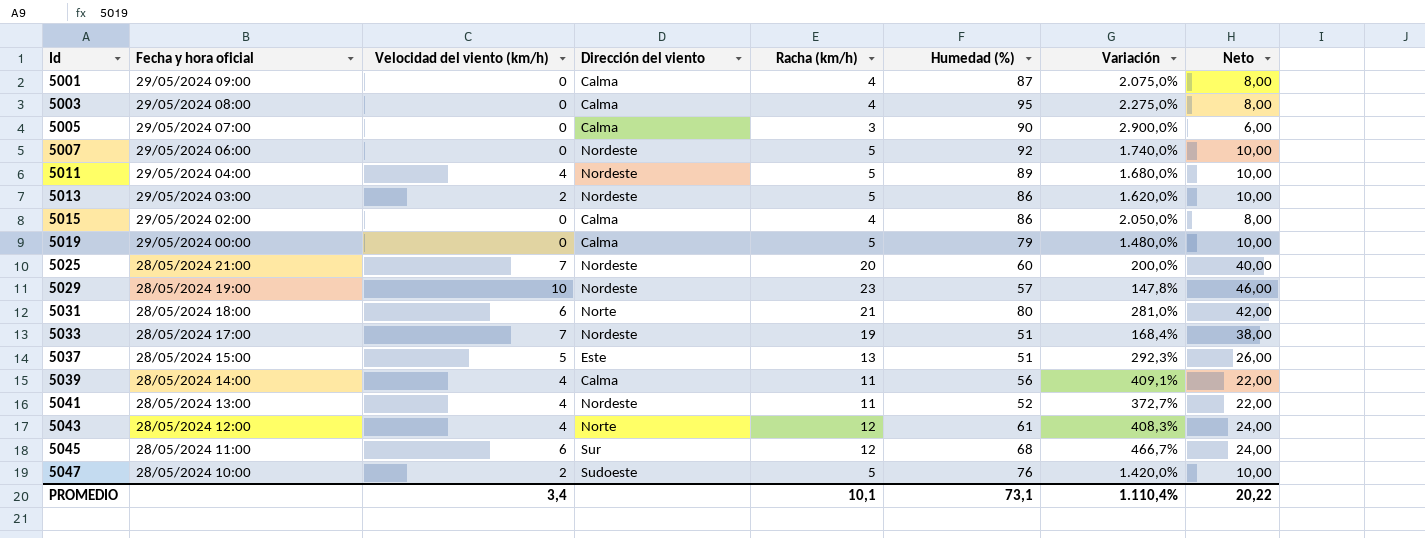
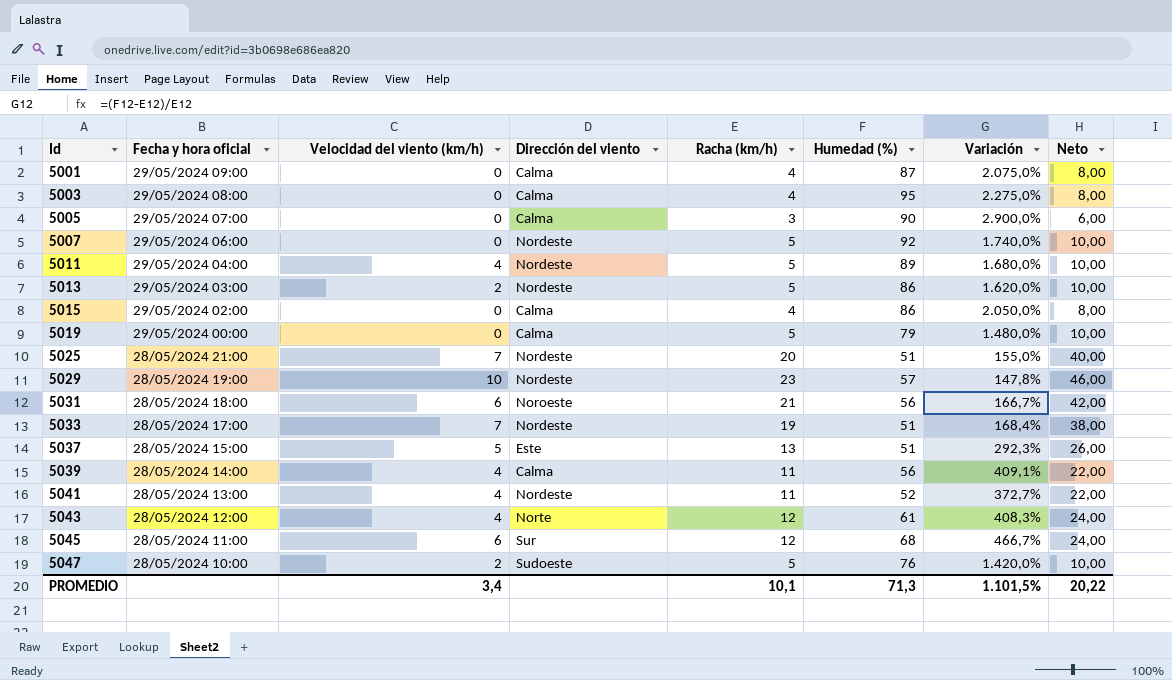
5025 | Humedad (%): 60 -> 51
5025 | Variación: 200,0% -> 155,0%
5031 | Dirección del viento: Norte -> Noroeste
5031 | Humedad (%): 80 -> 56
5031 | Variación: 281,0% -> 166,7%
PROMEDIO | Humedad (%): 73,1 -> 71,3
PROMEDIO | Variación: 1.110,4% -> 1.101,5%

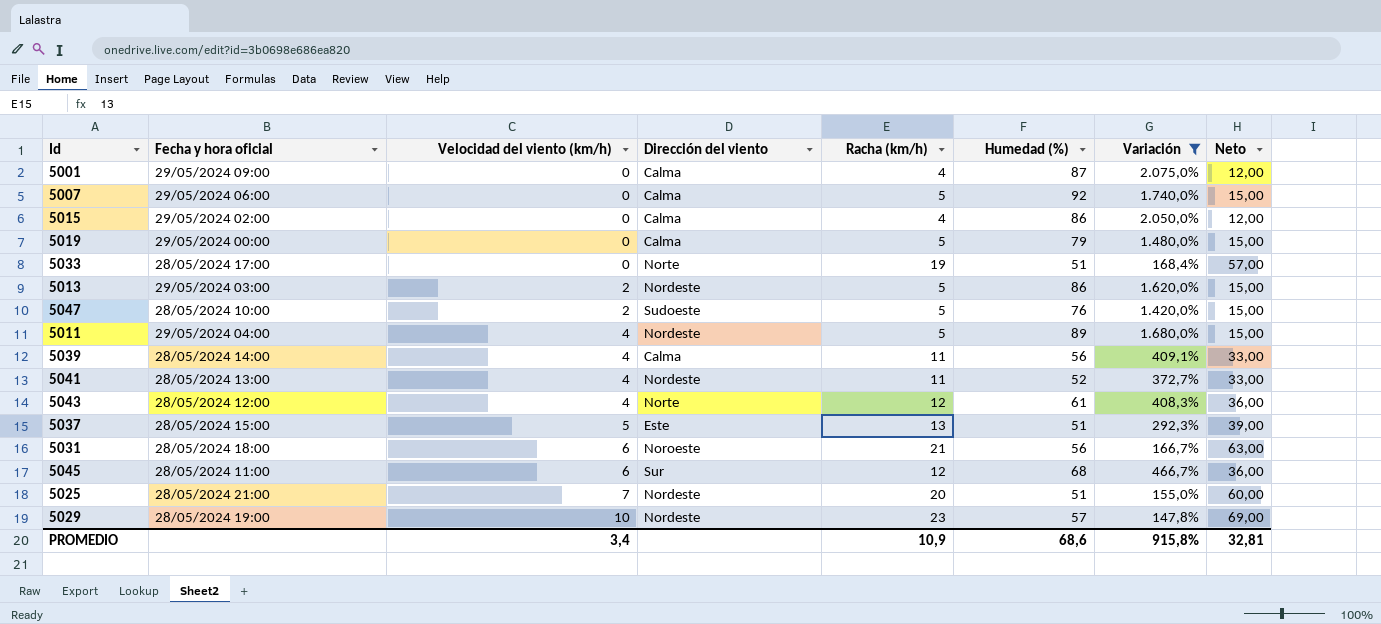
filter: none -> Variación <= 2.075,0%
row order: Id ascending -> Velocidad del viento (km/h) ascending
column Neto | formula: [Racha (km/h)] * 2 -> [Racha (km/h)] * 3
5007 | Dirección del viento: Nordeste -> Calma
5033 | Velocidad del viento (km/h): 7 -> 0
5033 | Dirección del viento: Nordeste -> Norte
PROMEDIO | Racha (km/h): 10,1 -> 10,9
PROMEDIO | Humedad (%): 71,3 -> 68,6
PROMEDIO | Variación: 1.101,5% -> 915,8%
PROMEDIO | Neto: 20,22 -> 32,81

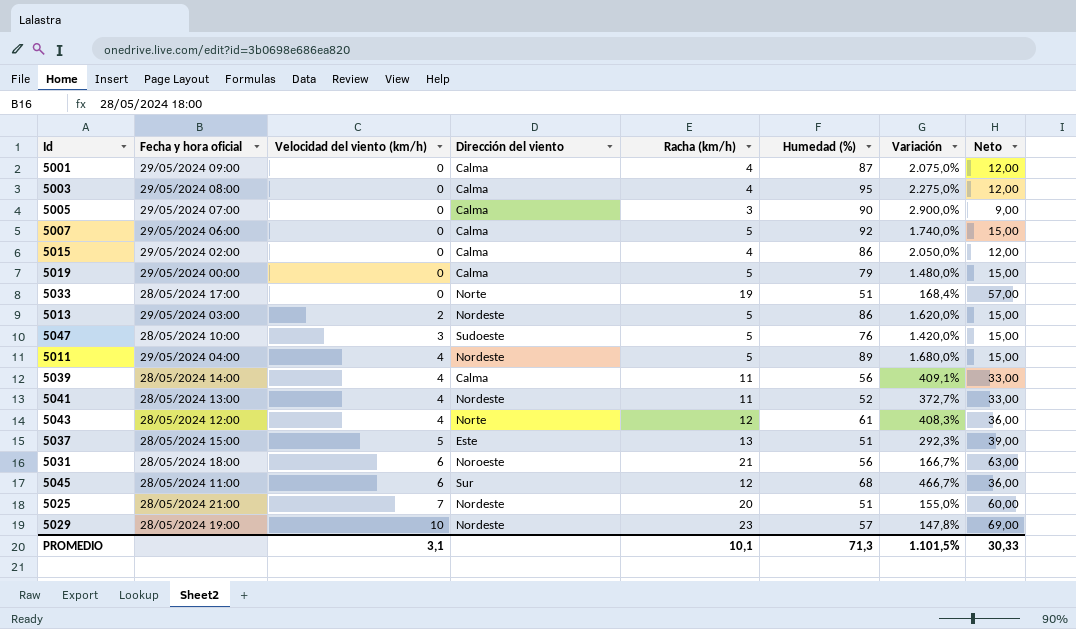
filter: Variación <= 2.075,0% -> none
5047 | Velocidad del viento (km/h): 2 -> 3
PROMEDIO | Velocidad del viento (km/h): 3,4 -> 3,1
PROMEDIO | Racha (km/h): 10,9 -> 10,1
PROMEDIO | Humedad (%): 68,6 -> 71,3
PROMEDIO | Variación: 915,8% -> 1.101,5%
PROMEDIO | Neto: 32,81 -> 30,33

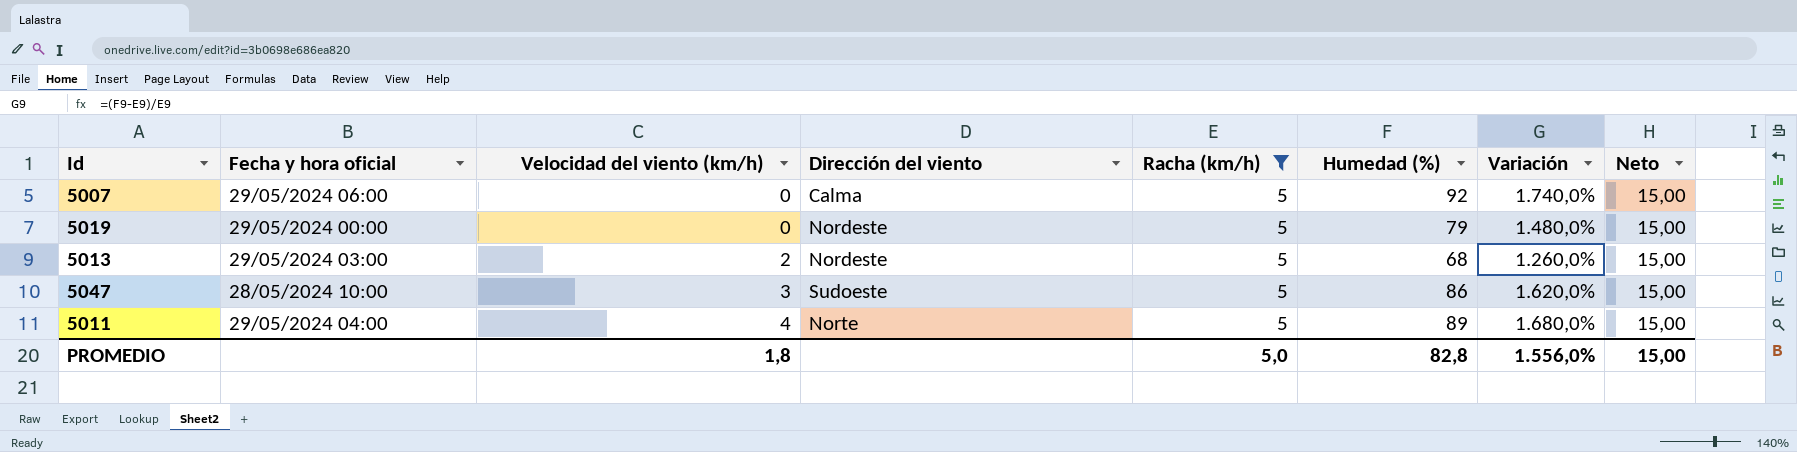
filter: none -> Racha (km/h) = 5
5019 | Dirección del viento: Calma -> Nordeste
5013 | Humedad (%): 86 -> 68
5013 | Variación: 1.620,0% -> 1.260,0%
5047 | Humedad (%): 76 -> 86
5047 | Variación: 1.420,0% -> 1.620,0%
5011 | Dirección del viento: Nordeste -> Norte
PROMEDIO | Velocidad del viento (km/h): 3,1 -> 1,8
PROMEDIO | Racha (km/h): 10,1 -> 5,0
PROMEDIO | Humedad (%): 71,3 -> 82,8
PROMEDIO | Variación: 1.101,5% -> 1.556,0%
PROMEDIO | Neto: 30,33 -> 15,00

